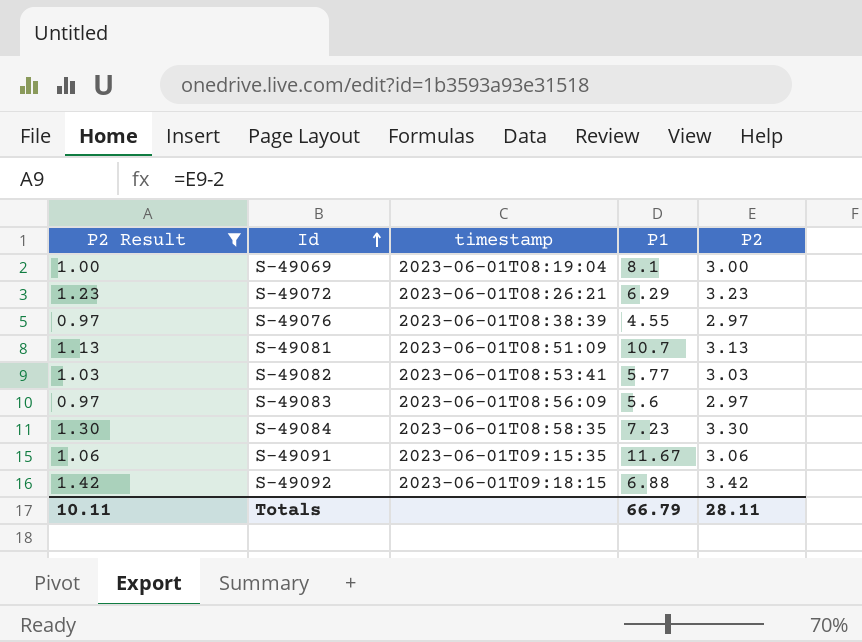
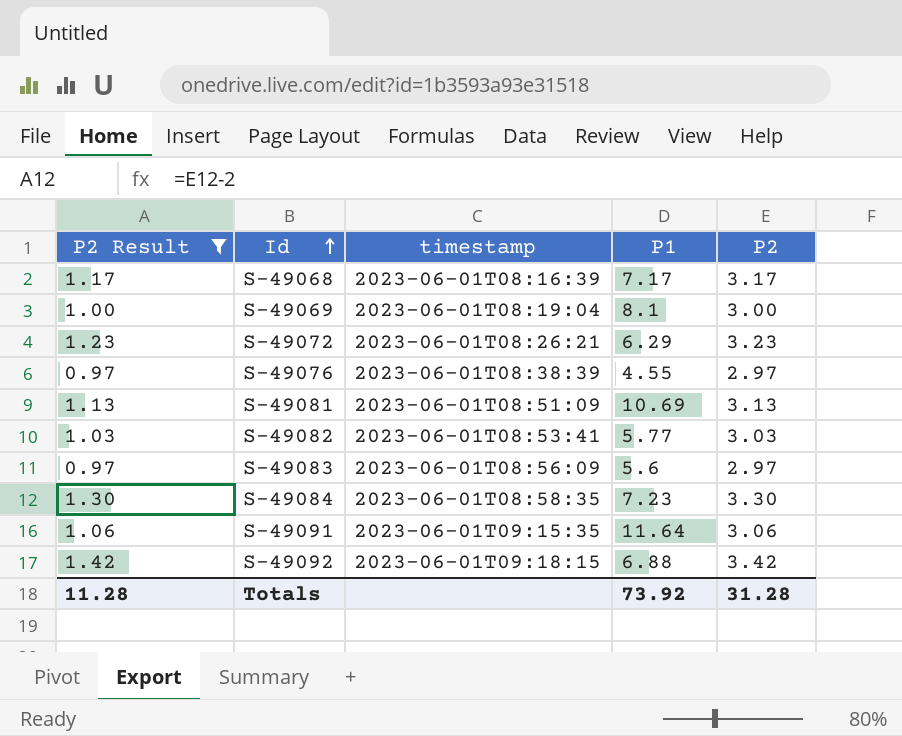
row S-49068: none -> 1.17 | 2023-06-01T08:16:39 | 7.17 | 3.17
S-49081 | P1: 10.7 -> 10.69
S-49091 | P1: 11.67 -> 11.64
Totals | P2 Result: 10.11 -> 11.28
Totals | P1: 66.79 -> 73.92
Totals | P2: 28.11 -> 31.28

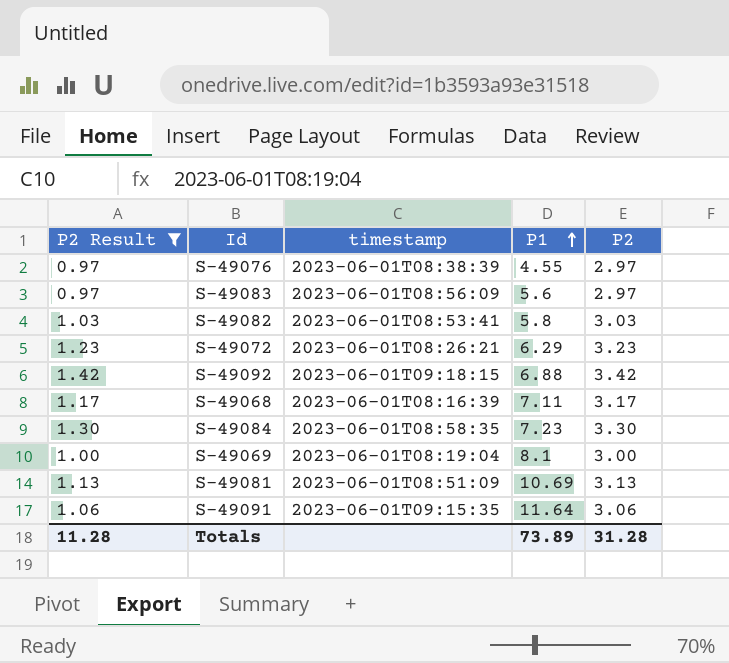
row order: Id ascending -> P1 ascending
S-49082 | P1: 5.77 -> 5.8
S-49068 | P1: 7.17 -> 7.11
Totals | P1: 73.92 -> 73.89

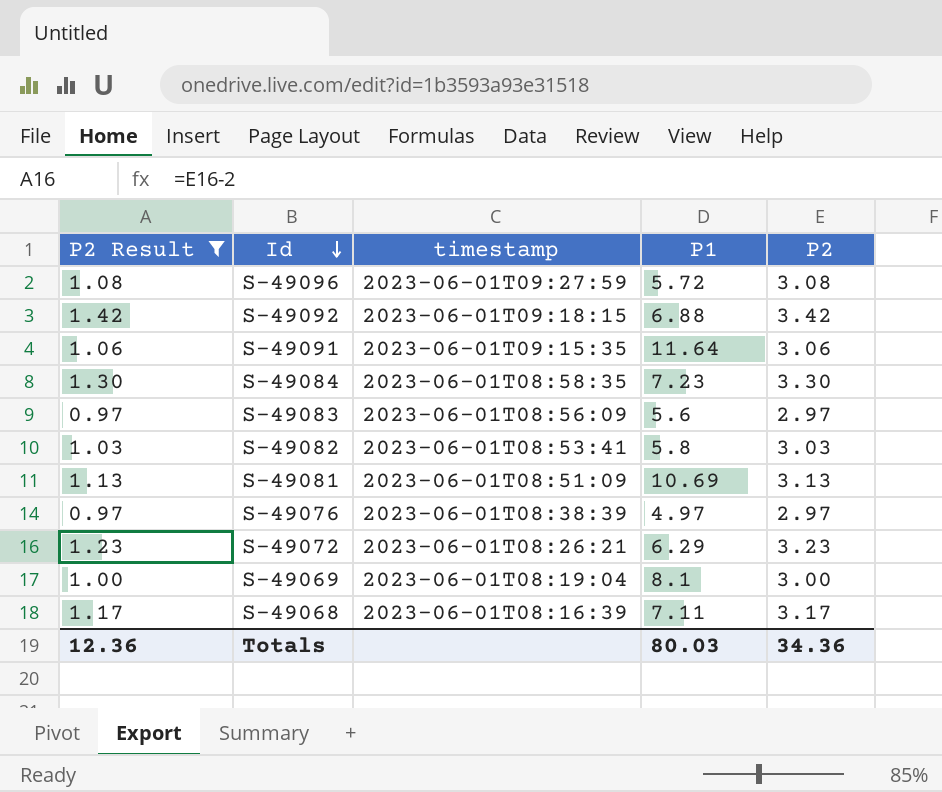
row order: P1 ascending -> Id descending
row S-49096: none -> 1.08 | 2023-06-01T09:27:59 | 5.72 | 3.08
S-49076 | P1: 4.55 -> 4.97
Totals | P2 Result: 11.28 -> 12.36
Totals | P1: 73.89 -> 80.03
Totals | P2: 31.28 -> 34.36

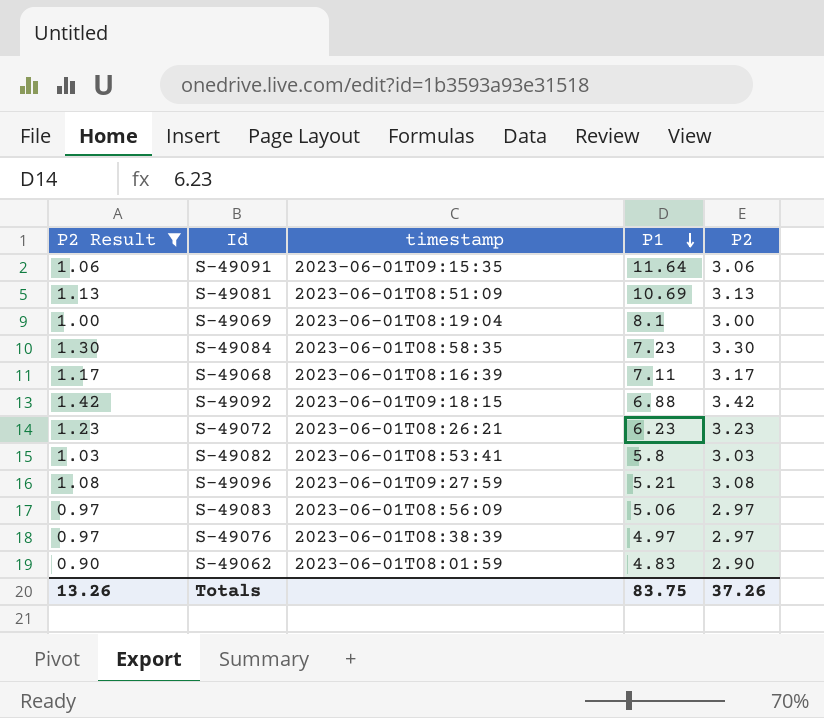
row order: Id descending -> P1 descending
S-49072 | P1: 6.29 -> 6.23
S-49096 | P1: 5.72 -> 5.21
S-49083 | P1: 5.6 -> 5.06
row S-49062: none -> 0.90 | 2023-06-01T08:01:59 | 4.83 | 2.90
Totals | P2 Result: 12.36 -> 13.26
Totals | P1: 80.03 -> 83.75
Totals | P2: 34.36 -> 37.26

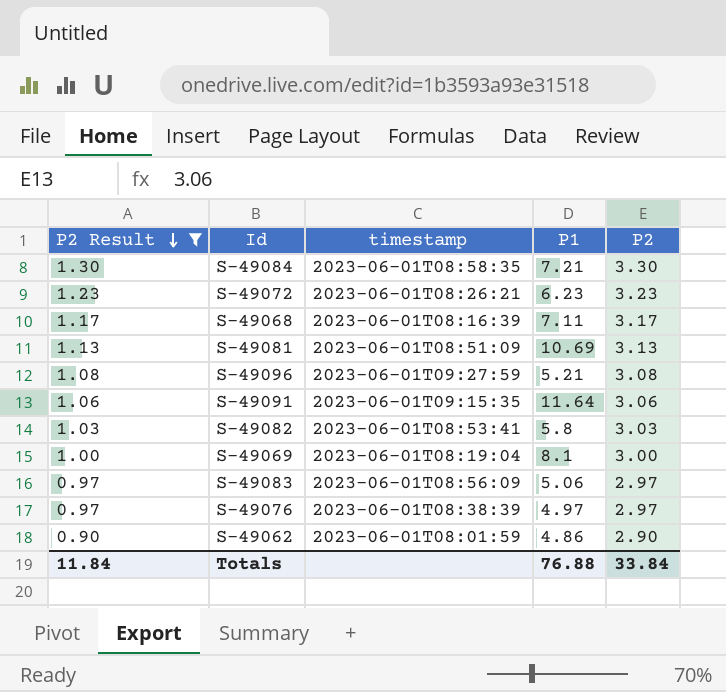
row order: P1 descending -> P2 Result descending
row S-49092: 1.42 | 2023-06-01T09:18:15 | 6.88 | 3.42 -> none
S-49084 | P1: 7.23 -> 7.21
S-49062 | P1: 4.83 -> 4.86
Totals | P2 Result: 13.26 -> 11.84
Totals | P1: 83.75 -> 76.88
Totals | P2: 37.26 -> 33.84

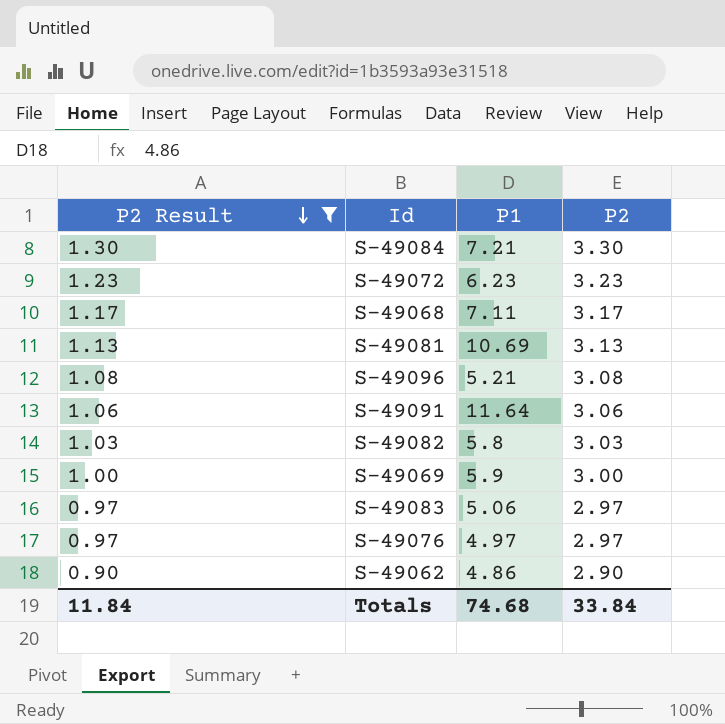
column timestamp | position: 3 -> none
S-49069 | P1: 8.1 -> 5.9
Totals | P1: 76.88 -> 74.68

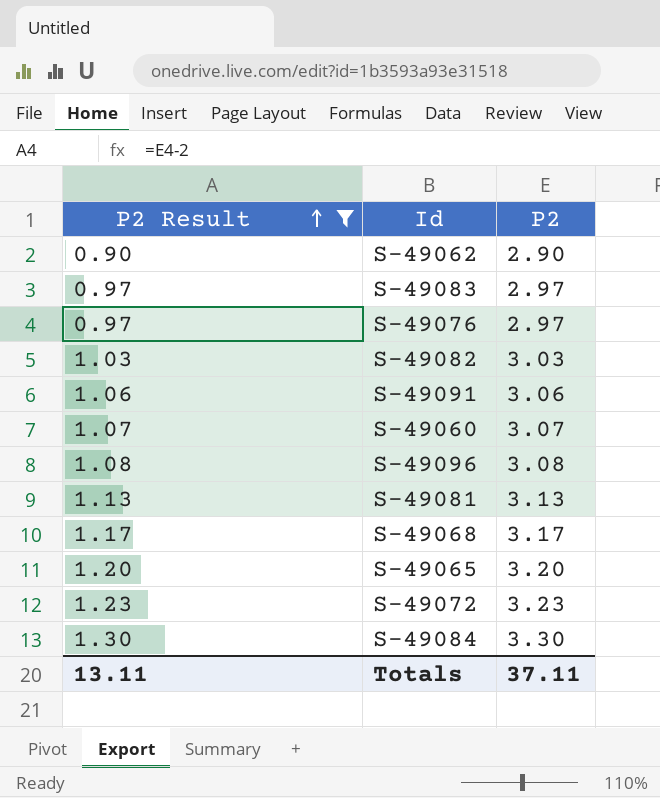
row order: P2 Result descending -> P2 Result ascending
column P1 | position: 3 -> none
row S-49069: 1.00 | 5.9 | 3.00 -> none
row S-49060: none -> 1.07 | 3.07
row S-49065: none -> 1.20 | 3.20
Totals | P2 Result: 11.84 -> 13.11
Totals | P2: 33.84 -> 37.11

